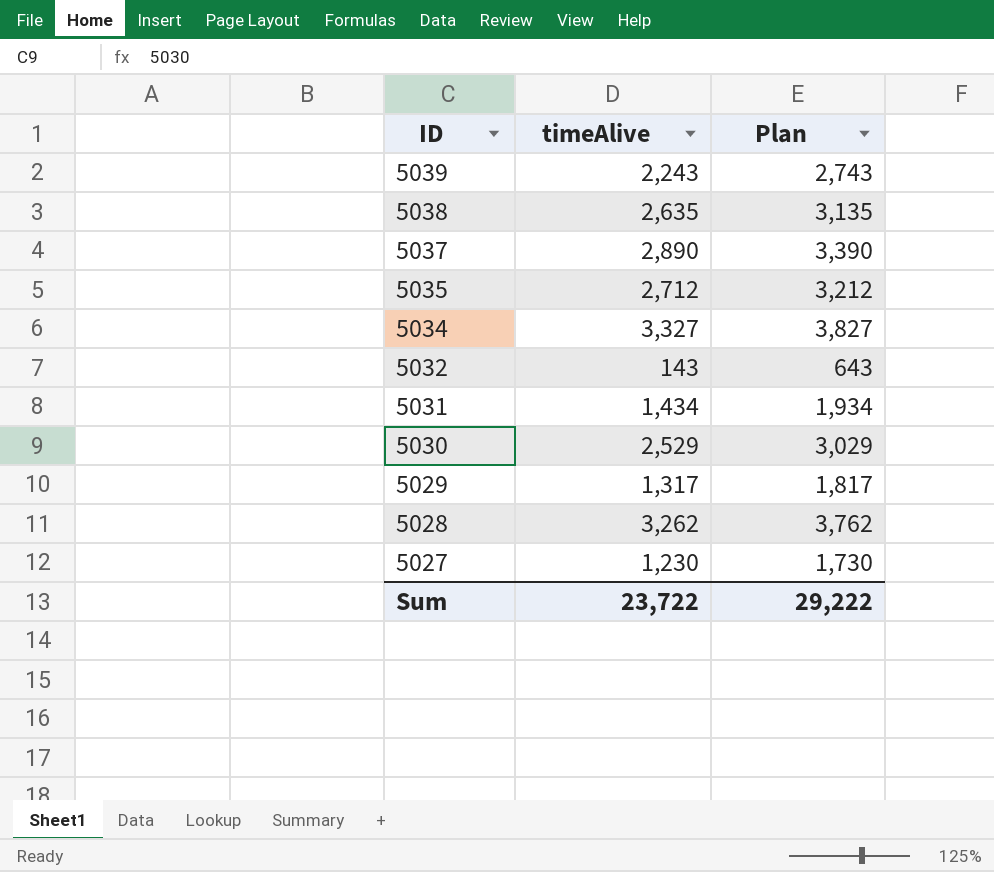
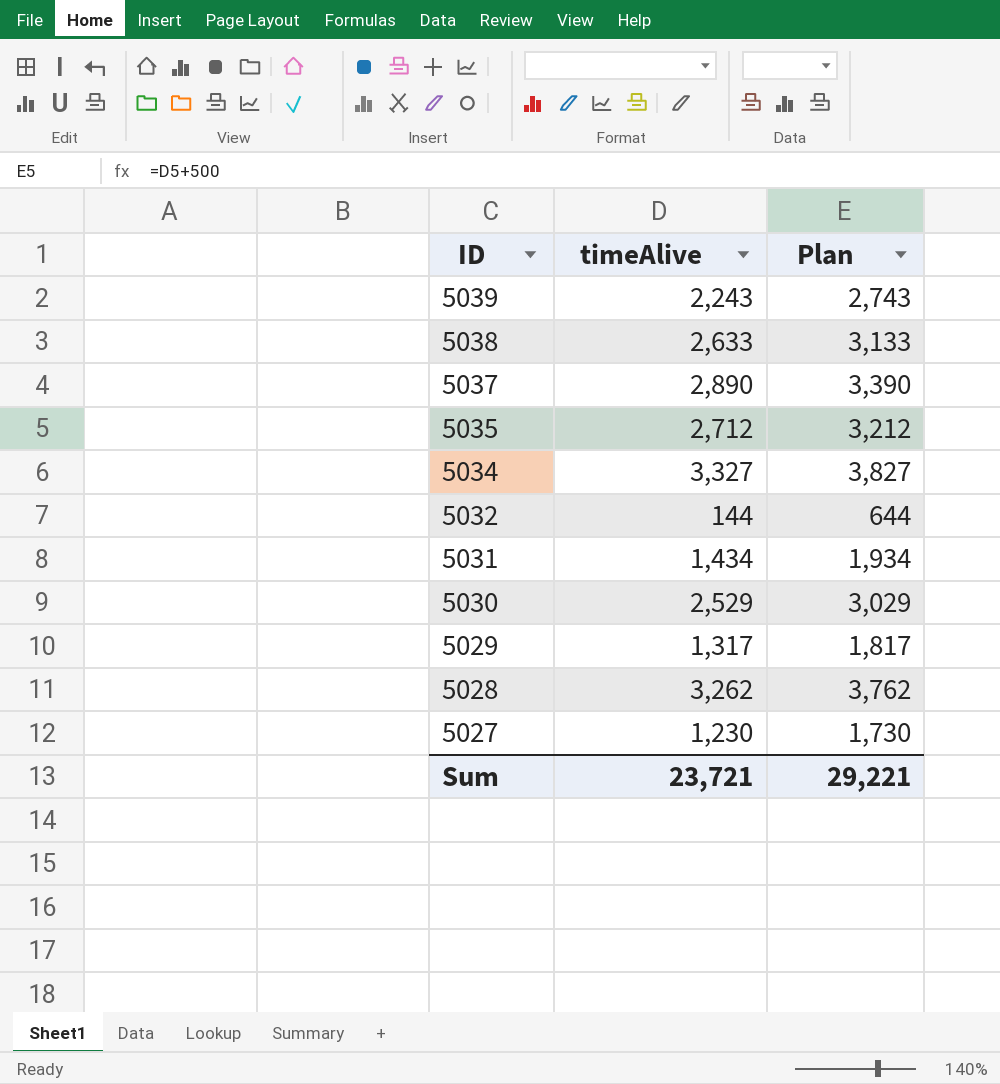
5038 | timeAlive: 2,635 -> 2,633
5038 | Plan: 3,135 -> 3,133
5032 | timeAlive: 143 -> 144
5032 | Plan: 643 -> 644
Sum | timeAlive: 23,722 -> 23,721
Sum | Plan: 29,222 -> 29,221

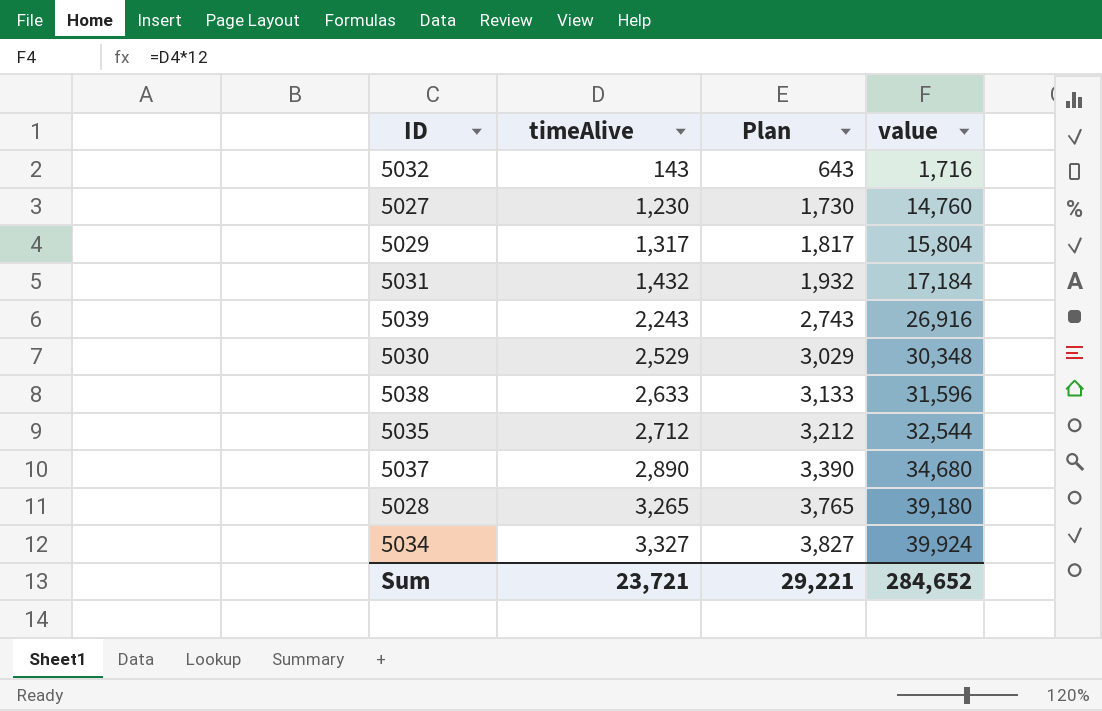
row order: ID descending -> timeAlive ascending
column value | formula: none -> [timeAlive] * 12
5032 | timeAlive: 144 -> 143
5032 | Plan: 644 -> 643
5031 | timeAlive: 1,434 -> 1,432
5031 | Plan: 1,934 -> 1,932
5028 | timeAlive: 3,262 -> 3,265
5028 | Plan: 3,762 -> 3,765

